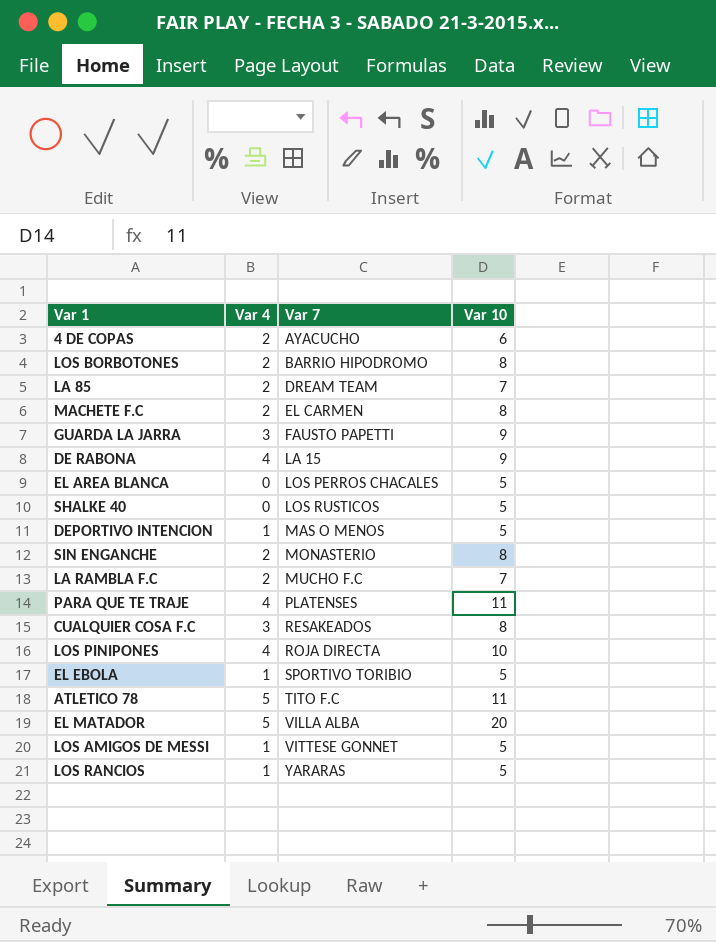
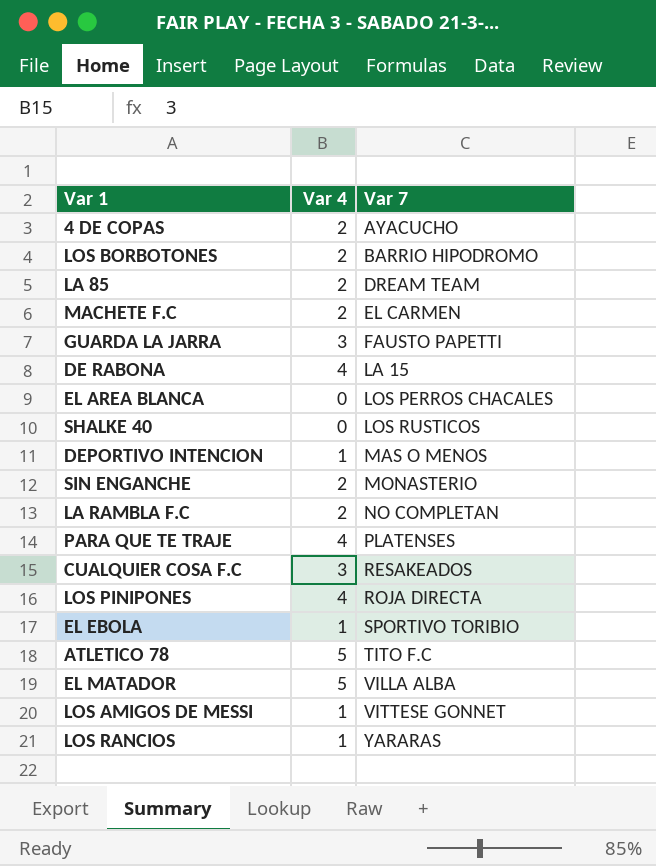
column Var 10 | position: 4 -> none
LA RAMBLA F.C | Var 7: MUCHO F.C -> NO COMPLETAN

